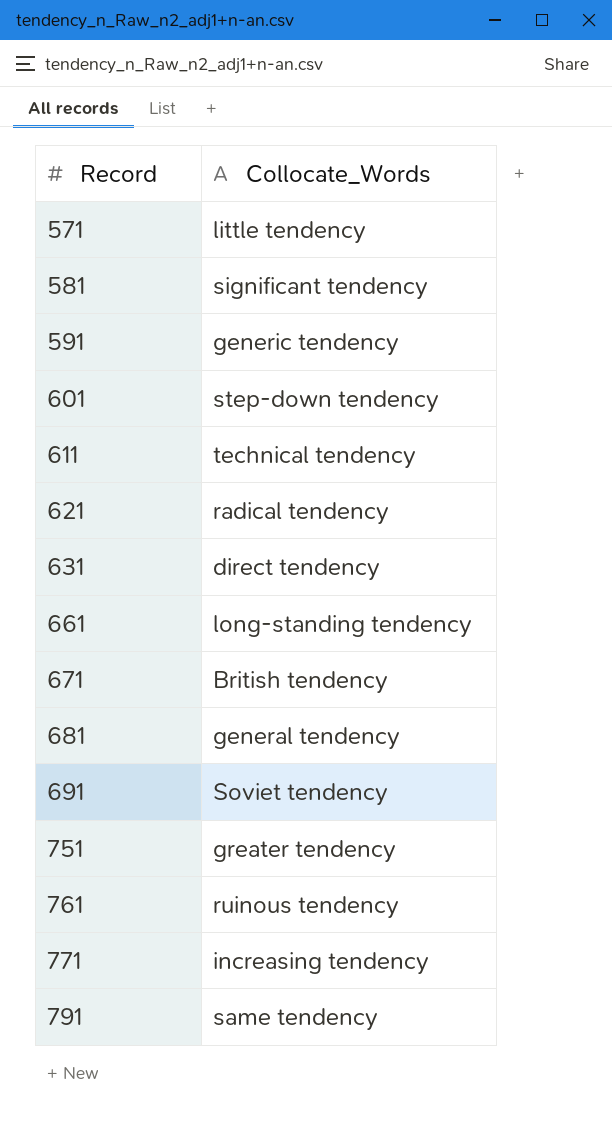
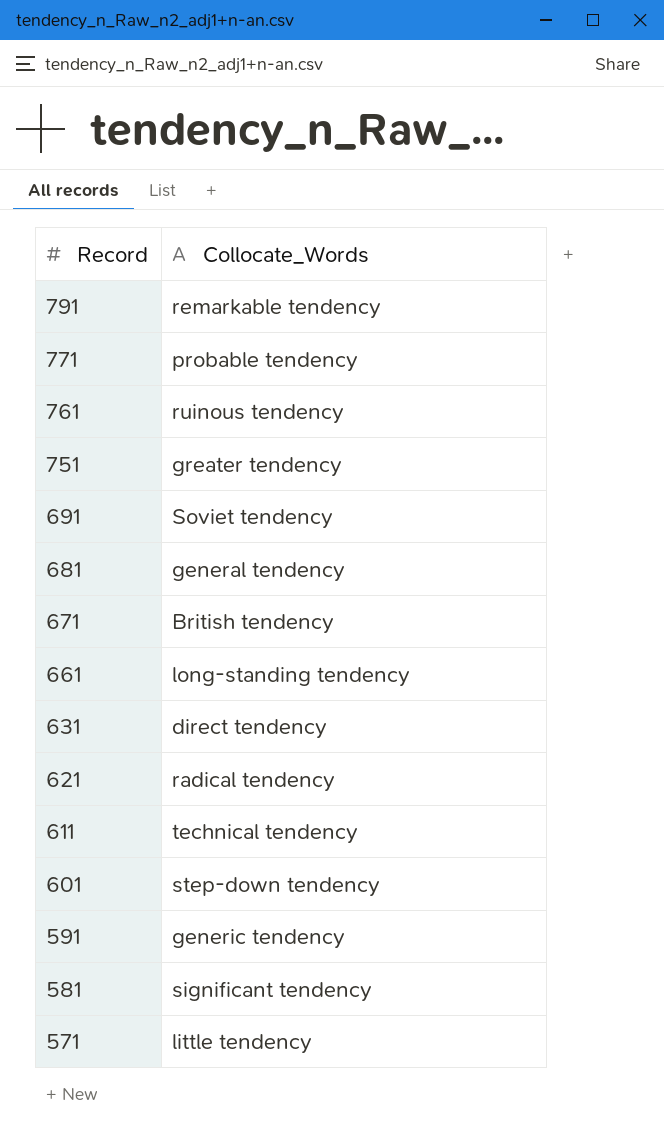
row order: Record ascending -> Record descending
791 | Collocate_Words: same tendency -> remarkable tendency
771 | Collocate_Words: increasing tendency -> probable tendency

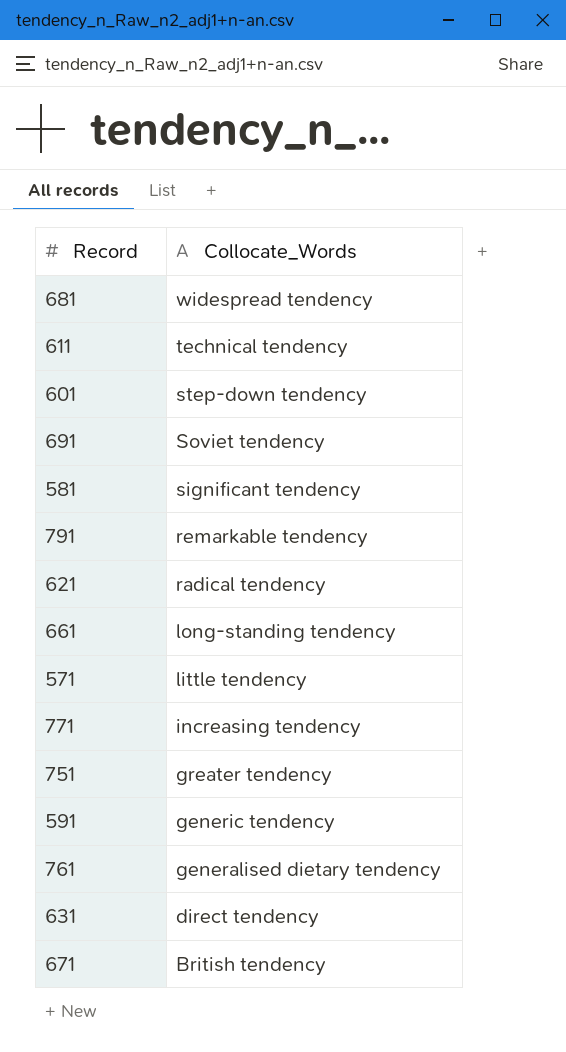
row order: Record descending -> Collocate_Words descending
681 | Collocate_Words: general tendency -> widespread tendency
771 | Collocate_Words: probable tendency -> increasing tendency
761 | Collocate_Words: ruinous tendency -> generalised dietary tendency

